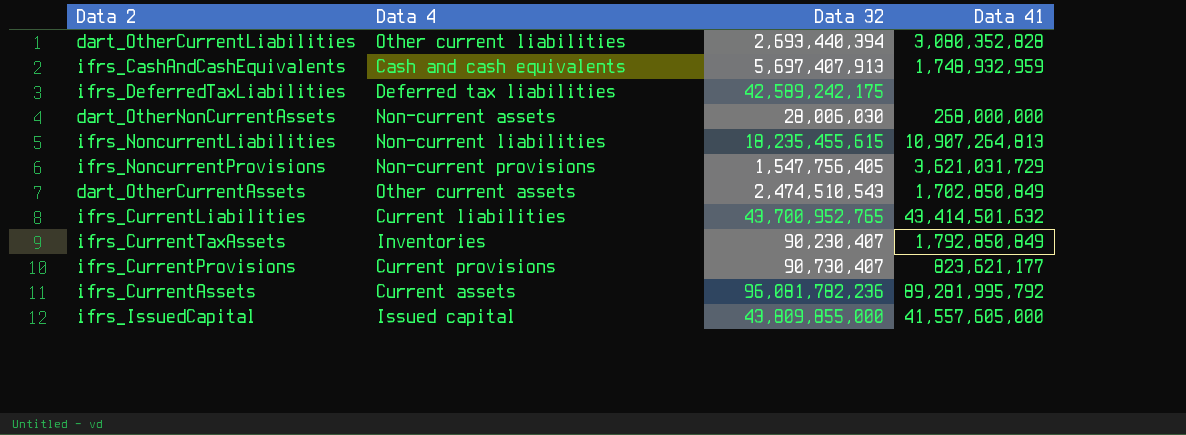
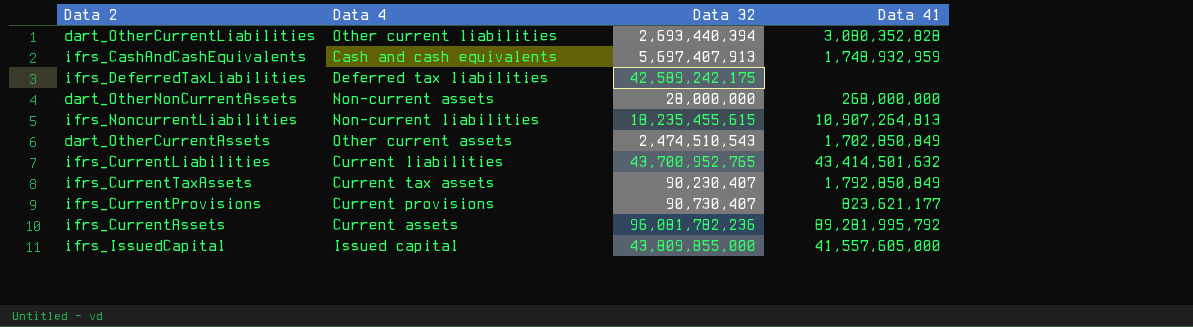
row ifrs_NoncurrentProvisions: Non-current provisions | 1,547,756,405 | 3,621,031,729 -> none
dart_OtherNonCurrentAssets | Data 32: 28,006,030 -> 28,000,000
ifrs_CurrentTaxAssets | Data 4: Inventories -> Current tax assets

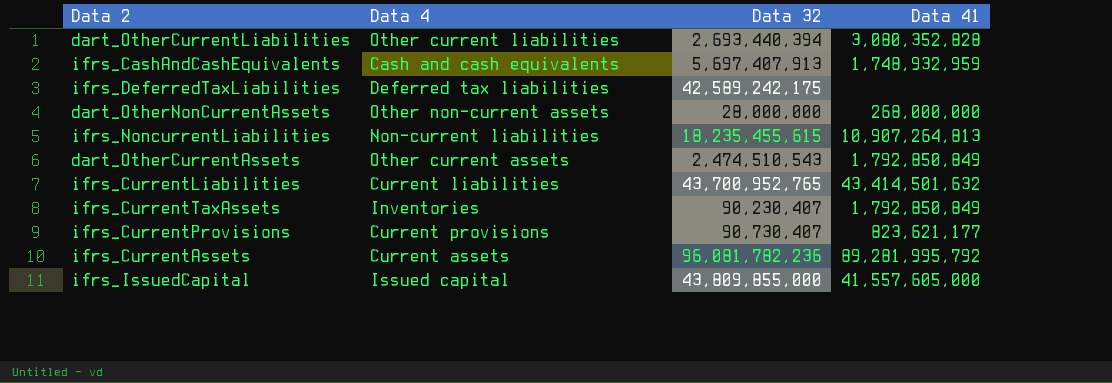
dart_OtherNonCurrentAssets | Data 4: Non-current assets -> Other non-current assets
dart_OtherCurrentAssets | Data 41: 1,702,850,849 -> 1,792,850,849
ifrs_CurrentTaxAssets | Data 4: Current tax assets -> Inventories

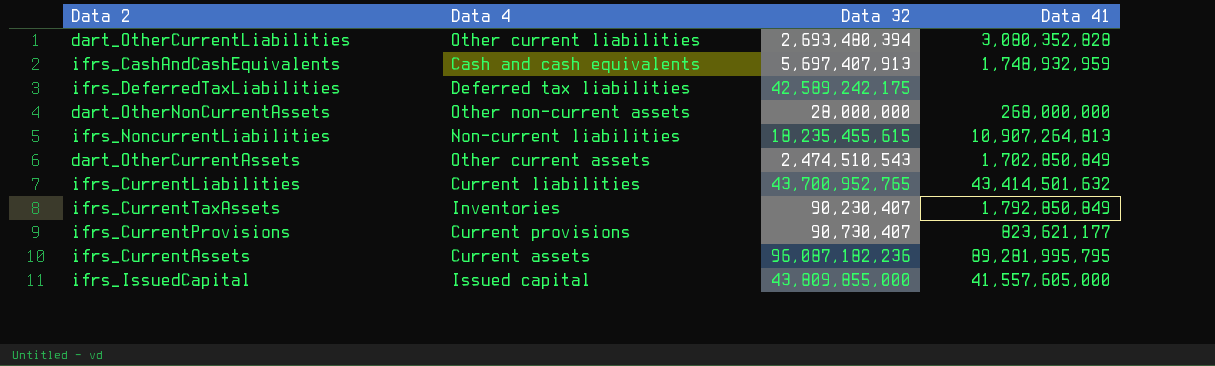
dart_OtherCurrentLiabilities | Data 32: 2,693,440,394 -> 2,693,480,394
dart_OtherCurrentAssets | Data 41: 1,792,850,849 -> 1,702,850,849
ifrs_CurrentAssets | Data 32: 96,081,782,236 -> 96,087,182,236
ifrs_CurrentAssets | Data 41: 89,281,995,792 -> 89,281,995,795

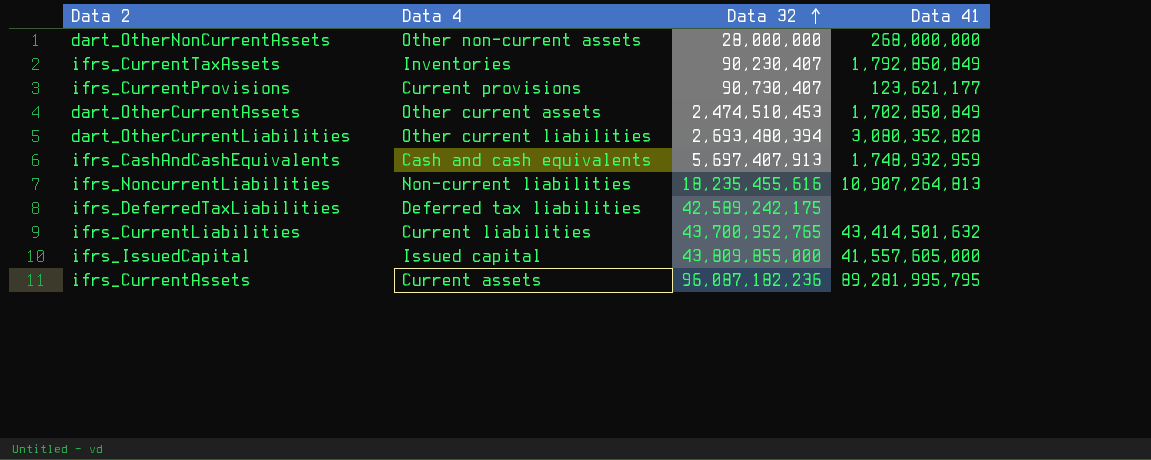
row order: none -> Data 32 ascending
ifrs_CurrentProvisions | Data 41: 823,621,177 -> 123,621,177
dart_OtherCurrentAssets | Data 32: 2,474,510,543 -> 2,474,510,453
ifrs_NoncurrentLiabilities | Data 32: 18,235,455,615 -> 18,235,455,616

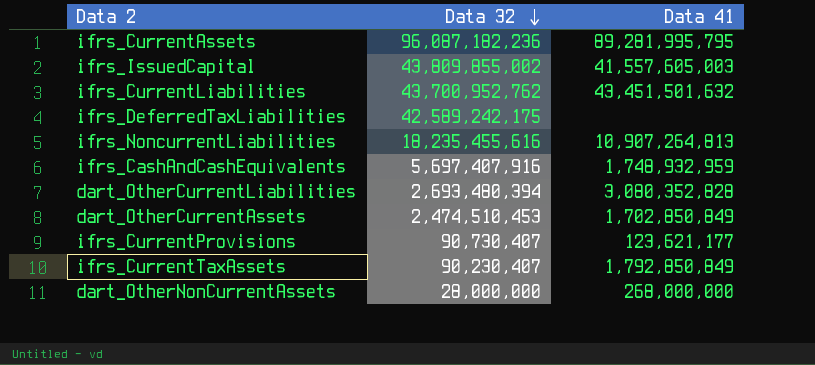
row order: Data 32 ascending -> Data 32 descending
column Data 4 | position: 2 -> none
ifrs_IssuedCapital | Data 32: 43,809,855,000 -> 43,809,855,002
ifrs_IssuedCapital | Data 41: 41,557,605,000 -> 41,557,605,003
ifrs_CurrentLiabilities | Data 32: 43,700,952,765 -> 43,700,952,762
ifrs_CurrentLiabilities | Data 41: 43,414,501,632 -> 43,451,501,632
ifrs_CashAndCashEquivalents | Data 32: 5,697,407,913 -> 5,697,407,916

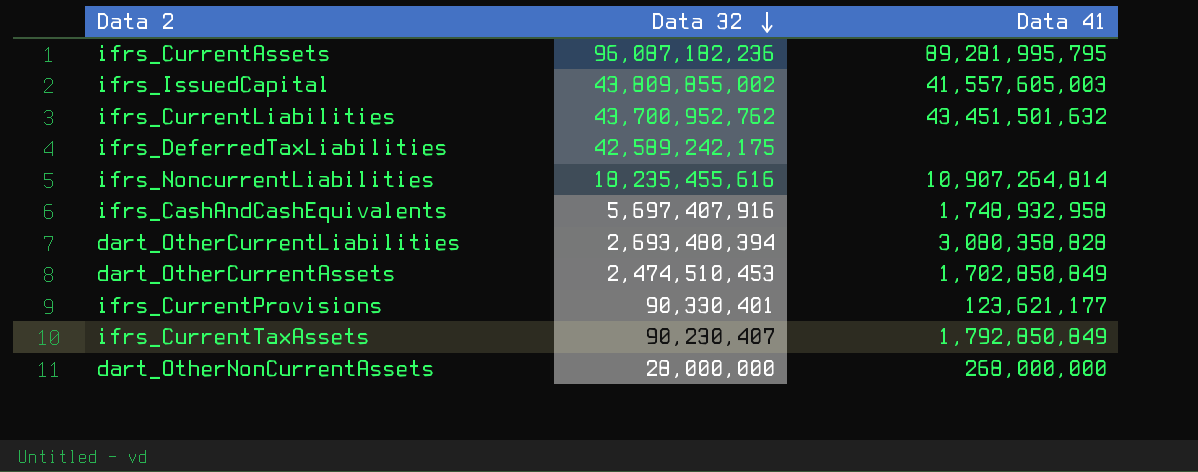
ifrs_NoncurrentLiabilities | Data 41: 10,907,264,813 -> 10,907,264,814
ifrs_CashAndCashEquivalents | Data 41: 1,748,932,959 -> 1,748,932,958
dart_OtherCurrentLiabilities | Data 41: 3,080,352,828 -> 3,080,358,828
ifrs_CurrentProvisions | Data 32: 90,730,407 -> 90,330,401

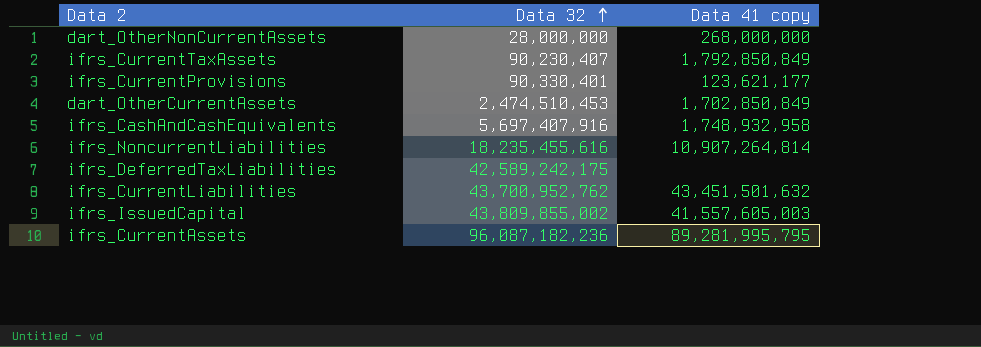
row order: Data 32 descending -> Data 32 ascending
column name: Data 41 -> Data 41 copy
row dart_OtherCurrentLiabilities: 2,693,480,394 | 3,080,358,828 -> none

